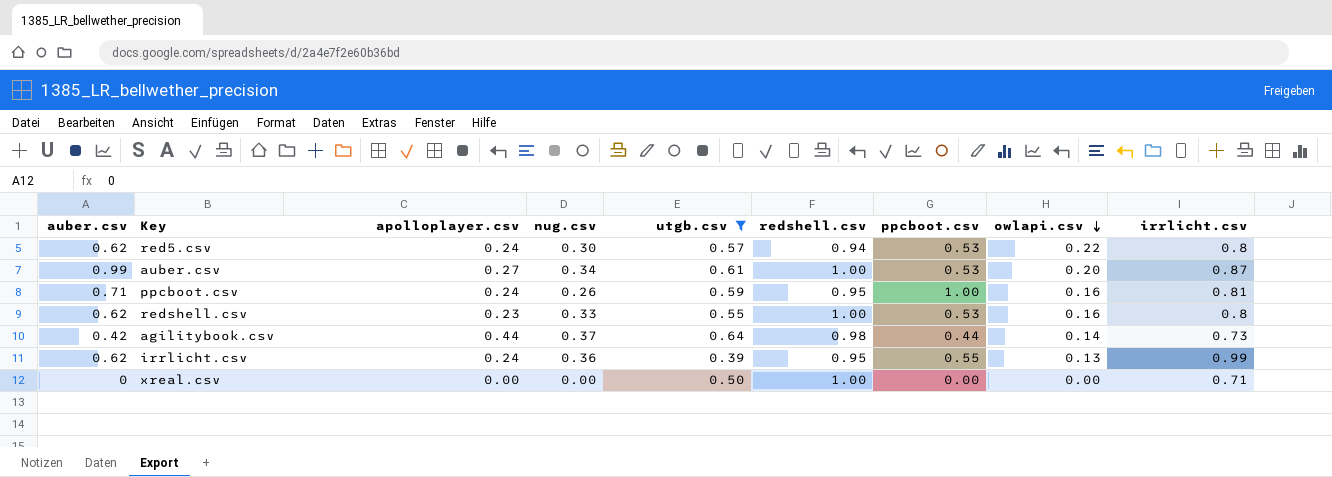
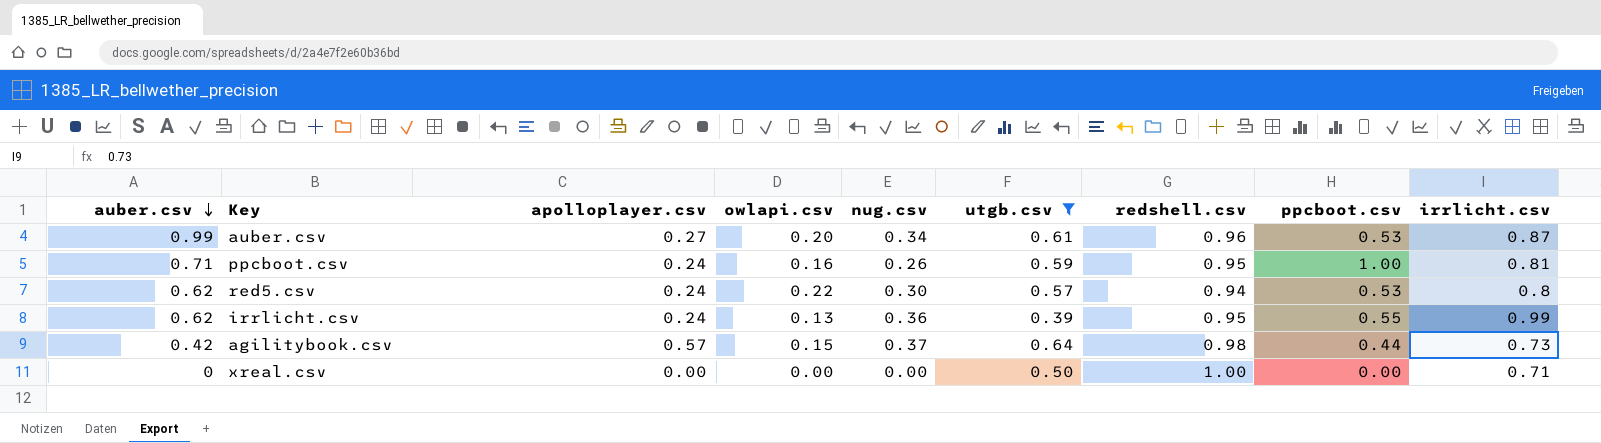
row order: owlapi.csv descending -> auber.csv descending
column owlapi.csv | position: 8 -> 4
row redshell.csv: 0.62 | 0.23 | 0.33 | 0.55 | 1.00 | 0.53 | 0.16 | 0.8 -> none
auber.csv | redshell.csv: 1.00 -> 0.96
agilitybook.csv | apolloplayer.csv: 0.44 -> 0.57
agilitybook.csv | owlapi.csv: 0.14 -> 0.15

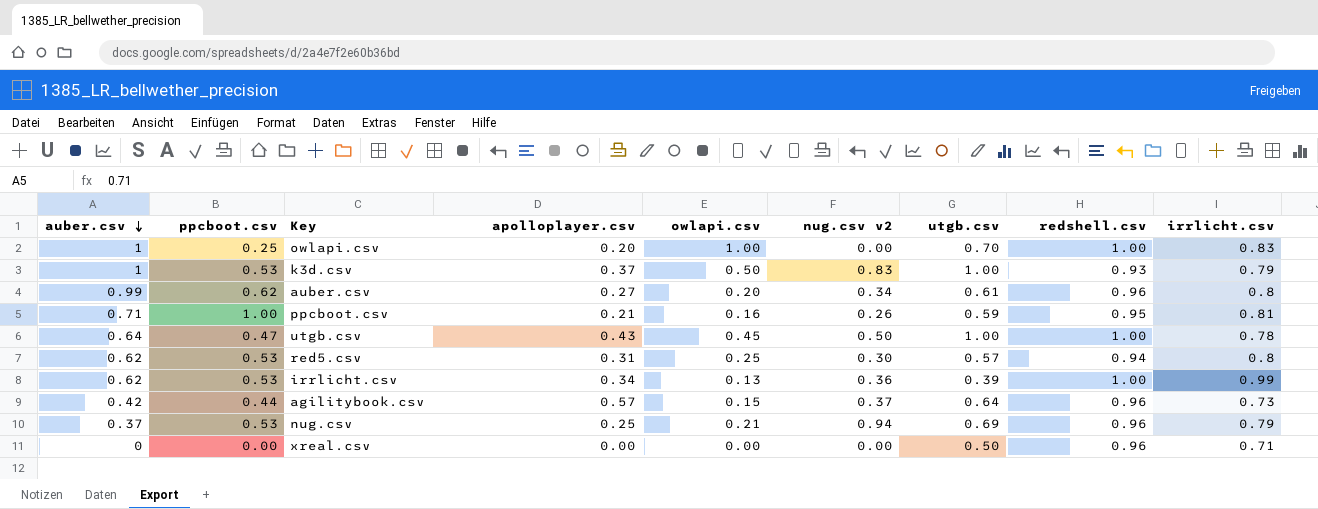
filter: utgb.csv <= 0.64 -> none
column ppcboot.csv | position: 8 -> 2
column name: nug.csv -> nug.csv v2
auber.csv | ppcboot.csv: 0.53 -> 0.62
auber.csv | irrlicht.csv: 0.87 -> 0.8
ppcboot.csv | apolloplayer.csv: 0.24 -> 0.21
red5.csv | apolloplayer.csv: 0.24 -> 0.31
red5.csv | owlapi.csv: 0.22 -> 0.25
irrlicht.csv | ppcboot.csv: 0.55 -> 0.53
irrlicht.csv | apolloplayer.csv: 0.24 -> 0.34
irrlicht.csv | redshell.csv: 0.95 -> 1.00
agilitybook.csv | redshell.csv: 0.98 -> 0.96
xreal.csv | redshell.csv: 1.00 -> 0.96

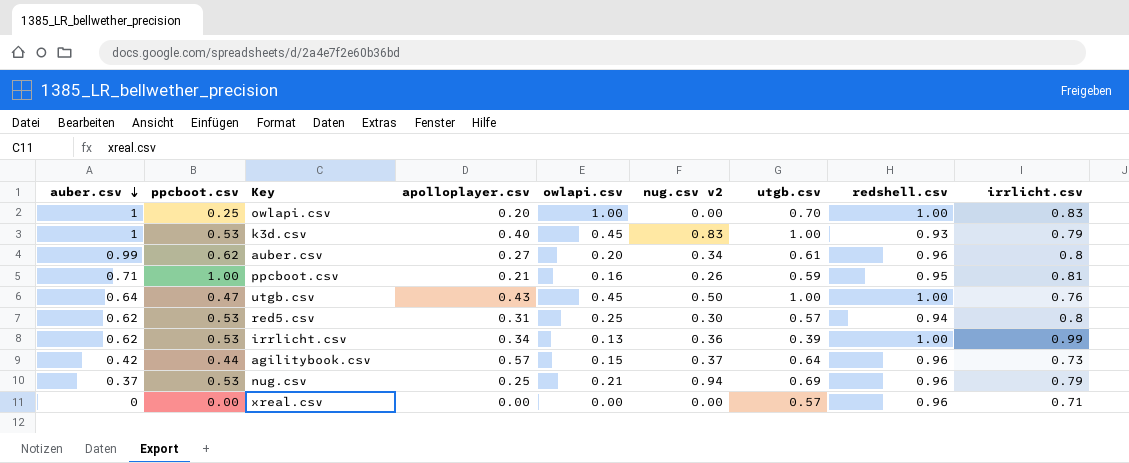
k3d.csv | apolloplayer.csv: 0.37 -> 0.40
k3d.csv | owlapi.csv: 0.50 -> 0.45
utgb.csv | irrlicht.csv: 0.78 -> 0.76
xreal.csv | utgb.csv: 0.50 -> 0.57

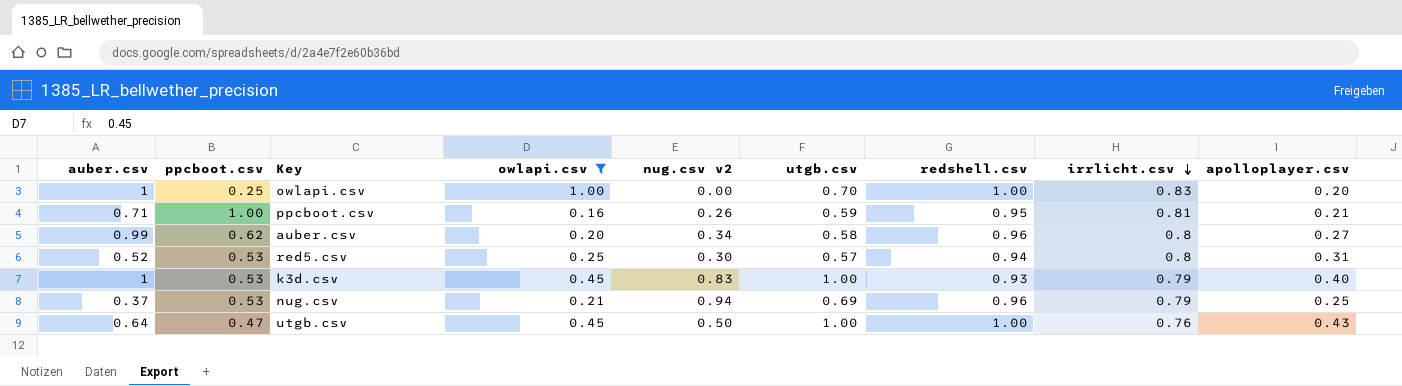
filter: none -> owlapi.csv >= 0.16
row order: auber.csv descending -> irrlicht.csv descending
column apolloplayer.csv | position: 4 -> 9
auber.csv | utgb.csv: 0.61 -> 0.58
red5.csv | auber.csv: 0.62 -> 0.52

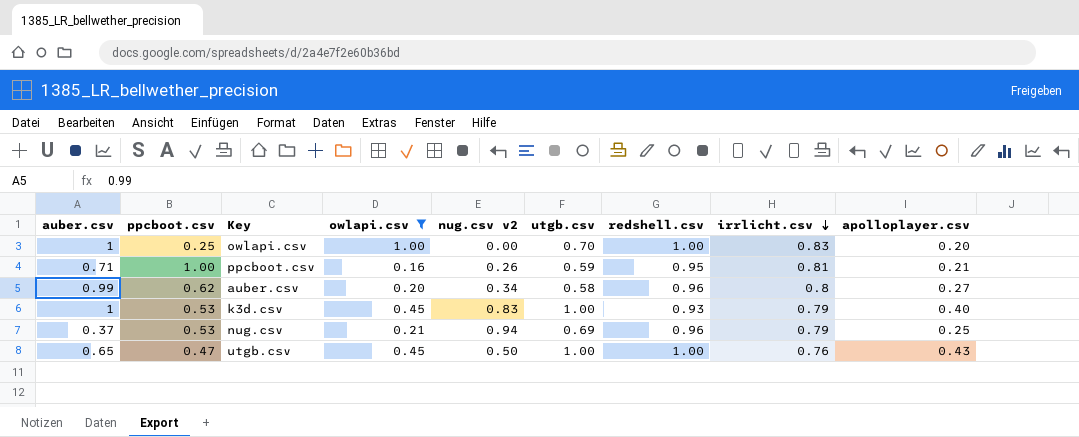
row red5.csv: 0.52 | 0.53 | 0.25 | 0.30 | 0.57 | 0.94 | 0.8 | 0.31 -> none
utgb.csv | auber.csv: 0.64 -> 0.65

